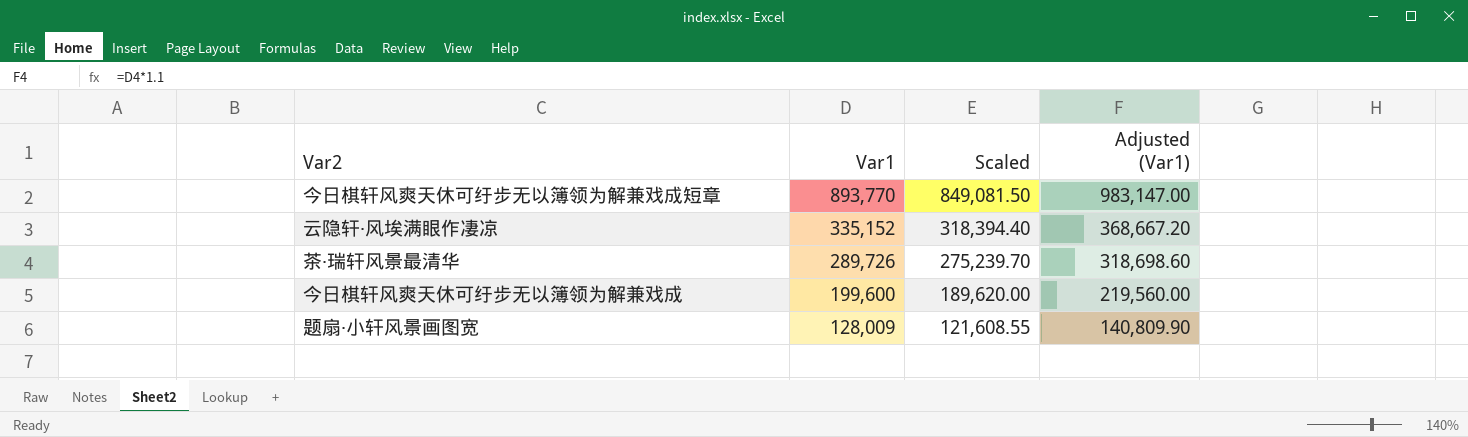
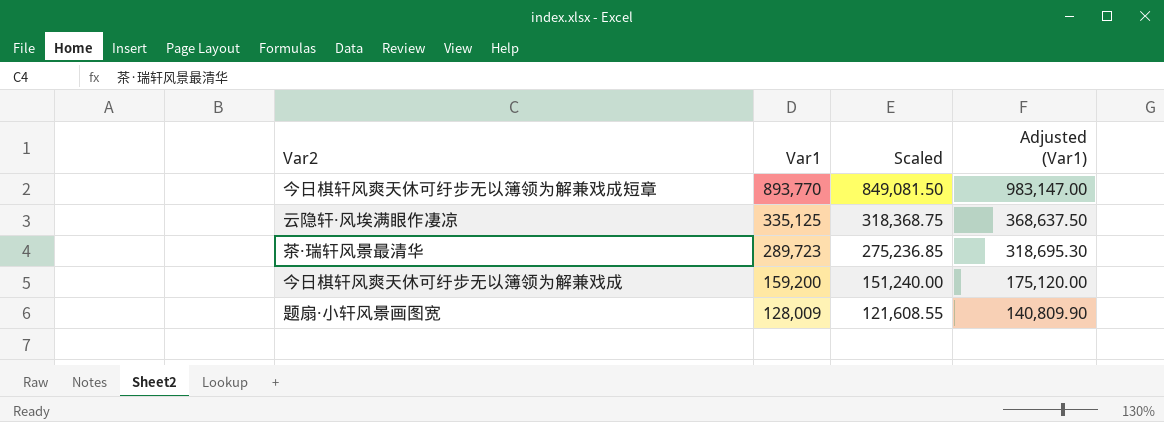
云隐轩·风埃满眼作凄凉 | Var1: 335,152 -> 335,125
云隐轩·风埃满眼作凄凉 | Scaled: 318,394.40 -> 318,368.75
云隐轩·风埃满眼作凄凉 | Adjusted (Var1): 368,667.20 -> 368,637.50
茶·瑞轩风景最清华 | Var1: 289,726 -> 289,723
茶·瑞轩风景最清华 | Scaled: 275,239.70 -> 275,236.85
茶·瑞轩风景最清华 | Adjusted (Var1): 318,698.60 -> 318,695.30
今日棋轩风爽天休可纡步无以簿领为解兼戏成 | Var1: 199,600 -> 159,200
今日棋轩风爽天休可纡步无以簿领为解兼戏成 | Scaled: 189,620.00 -> 151,240.00
今日棋轩风爽天休可纡步无以簿领为解兼戏成 | Adjusted (Var1): 219,560.00 -> 175,120.00

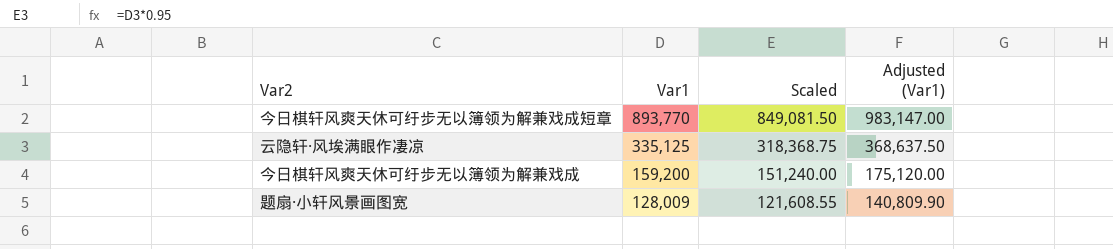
row 茶·瑞轩风景最清华: 289,723 | 275,236.85 | 318,695.30 -> none

